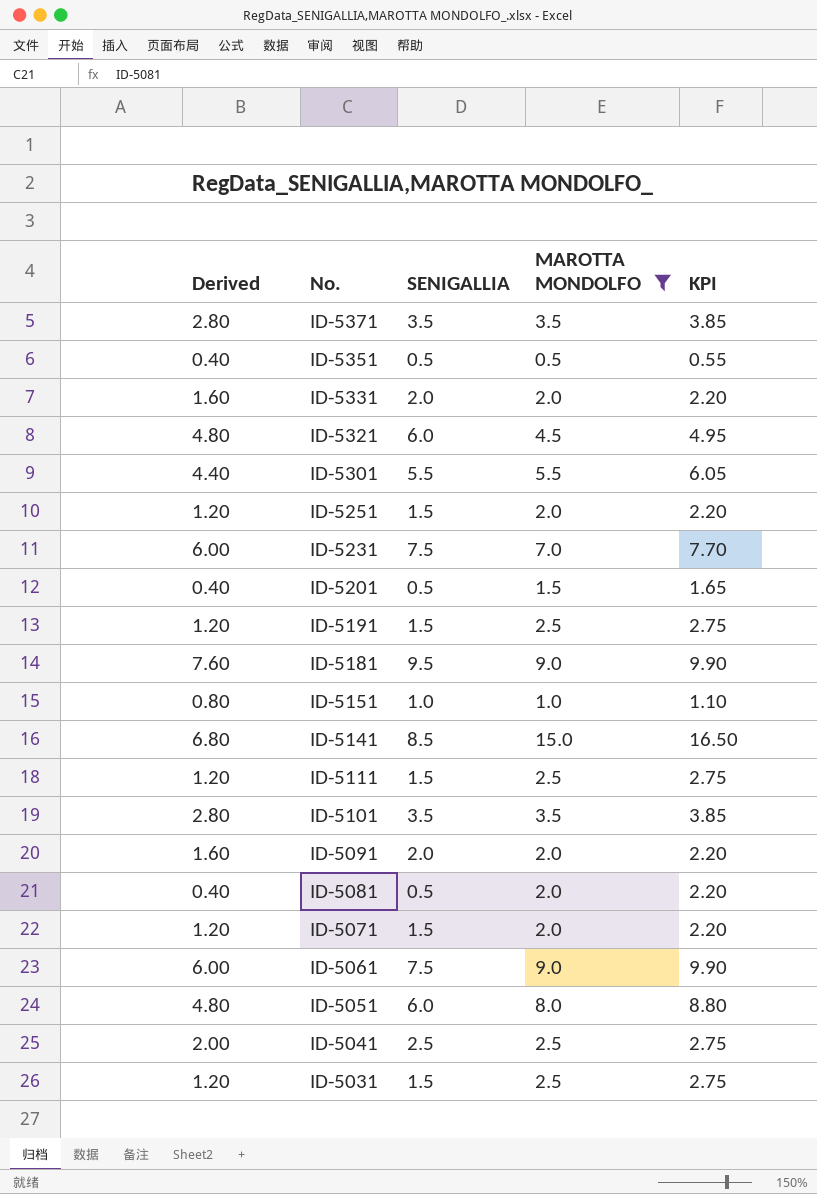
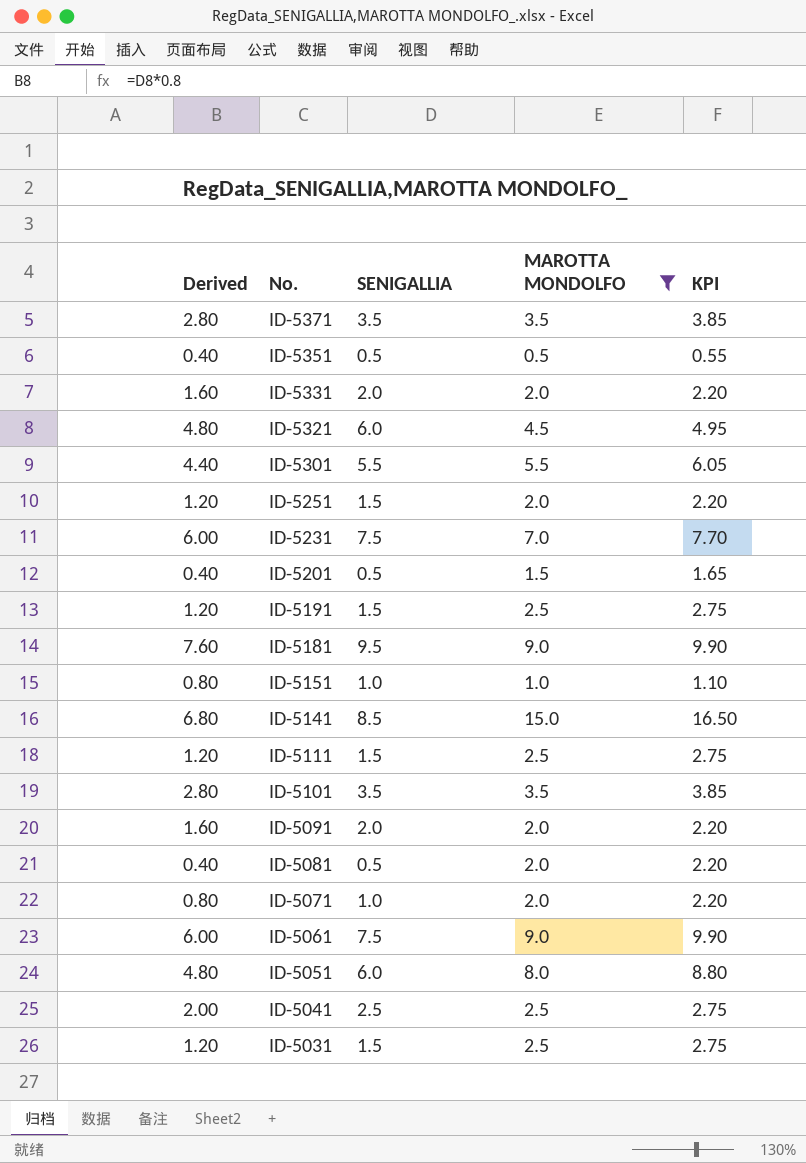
ID-5071 | Derived: 1.20 -> 0.80
ID-5071 | SENIGALLIA: 1.5 -> 1.0

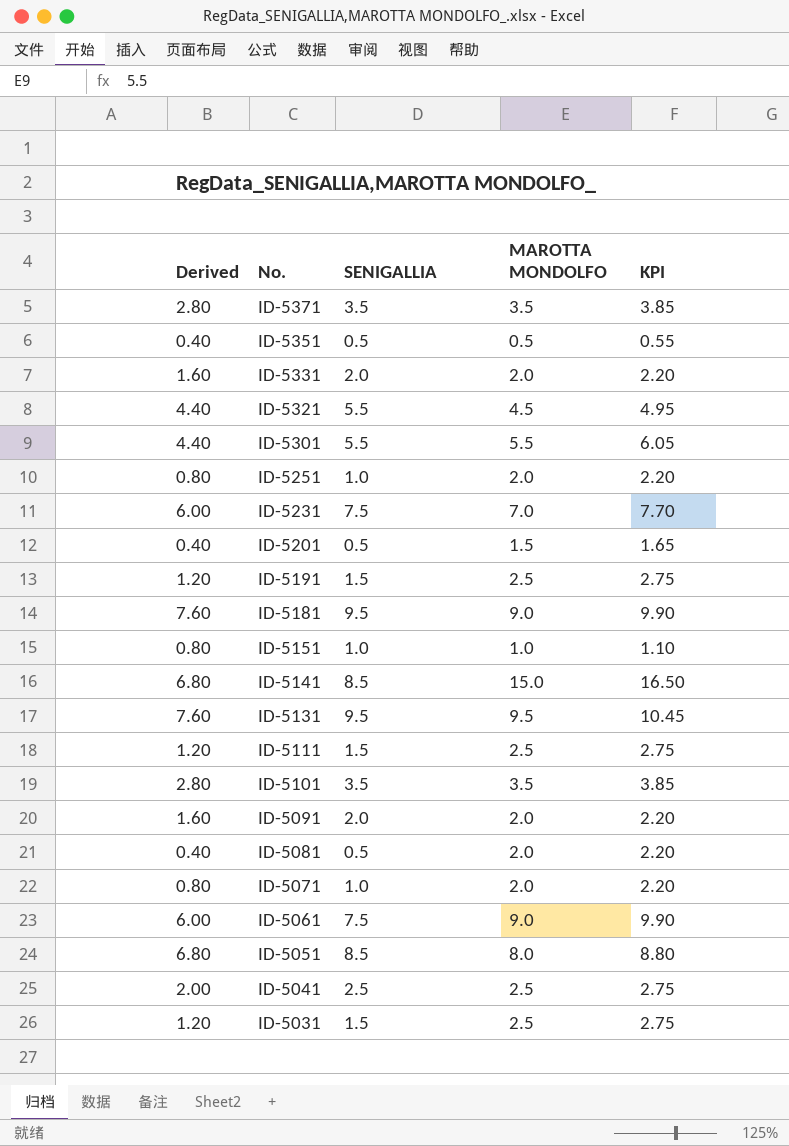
filter: MAROTTA MONDOLFO != 9.5 -> none
ID-5321 | Derived: 4.80 -> 4.40
ID-5321 | SENIGALLIA: 6.0 -> 5.5
ID-5251 | Derived: 1.20 -> 0.80
ID-5251 | SENIGALLIA: 1.5 -> 1.0
ID-5051 | Derived: 4.80 -> 6.80
ID-5051 | SENIGALLIA: 6.0 -> 8.5

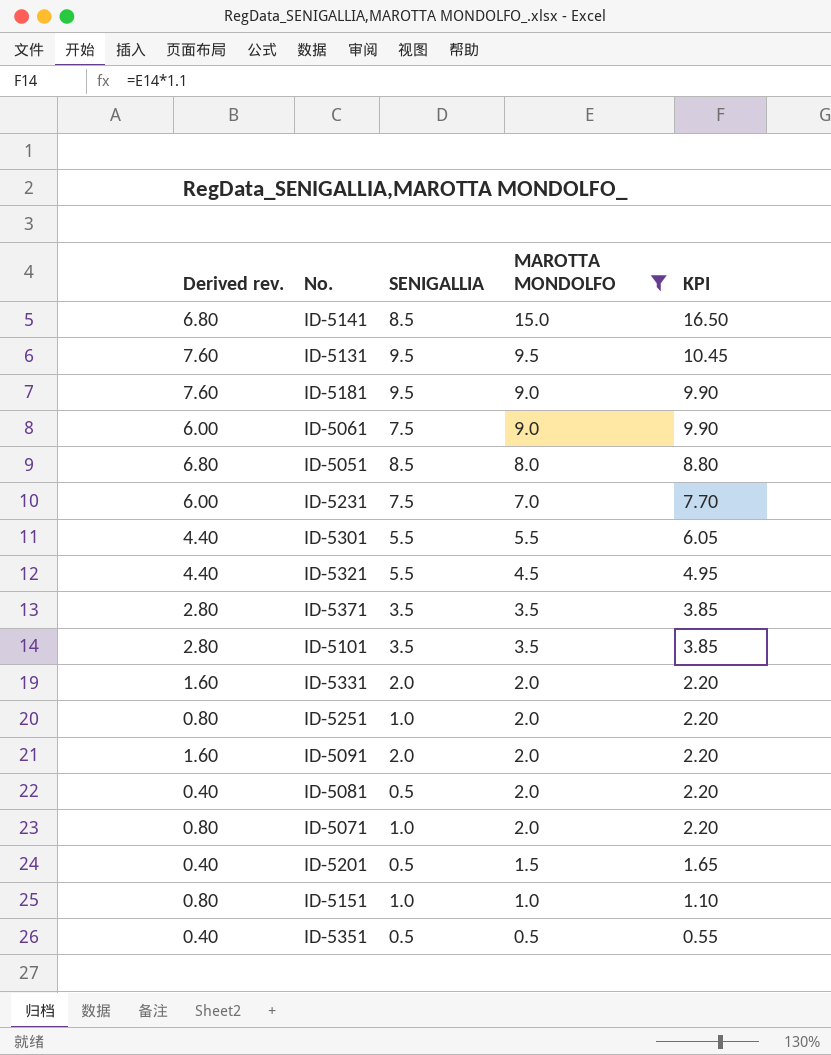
filter: none -> MAROTTA MONDOLFO != 2.5
row order: No. descending -> MAROTTA MONDOLFO descending
column name: Derived -> Derived rev.

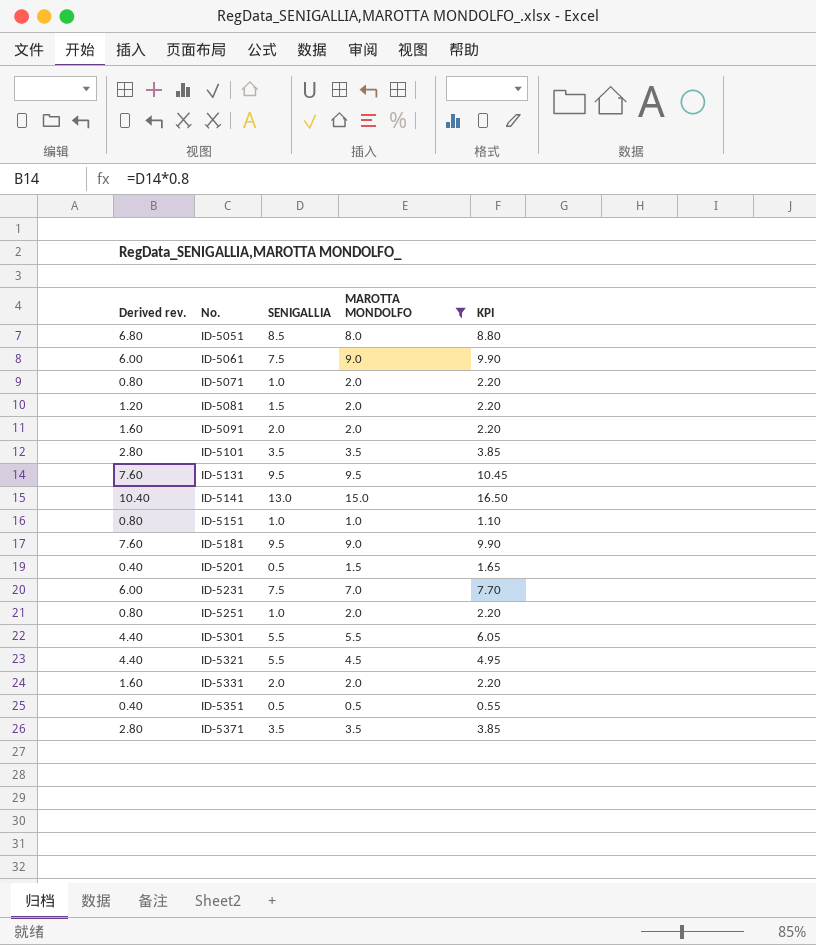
row order: MAROTTA MONDOLFO descending -> No. ascending
ID-5081 | Derived rev.: 0.40 -> 1.20
ID-5081 | SENIGALLIA: 0.5 -> 1.5
ID-5141 | Derived rev.: 6.80 -> 10.40
ID-5141 | SENIGALLIA: 8.5 -> 13.0

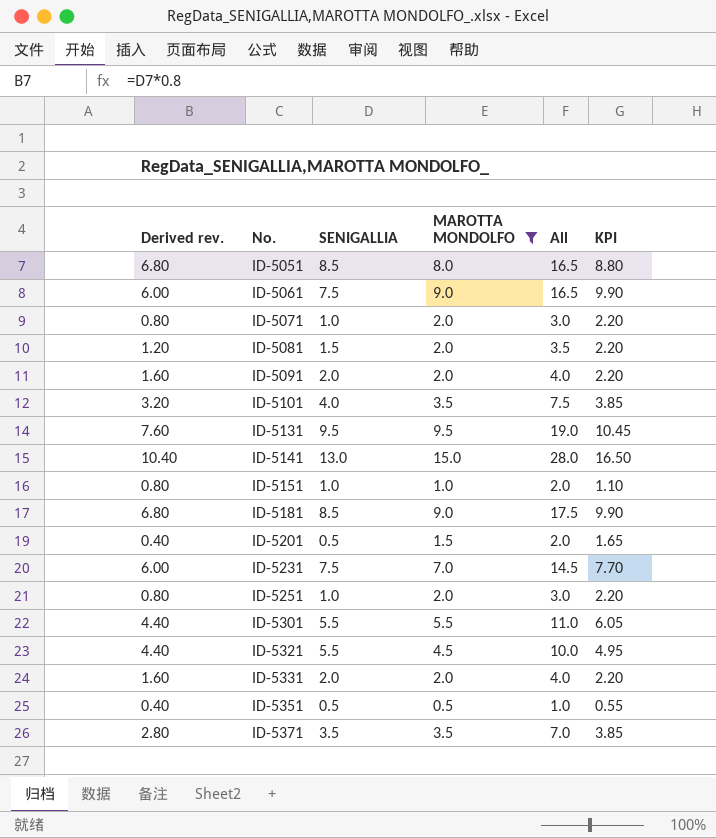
column All | formula: none -> [SENIGALLIA] + [MAROTTA MONDOLFO]
ID-5101 | Derived rev.: 2.80 -> 3.20
ID-5101 | SENIGALLIA: 3.5 -> 4.0
ID-5181 | Derived rev.: 7.60 -> 6.80
ID-5181 | SENIGALLIA: 9.5 -> 8.5

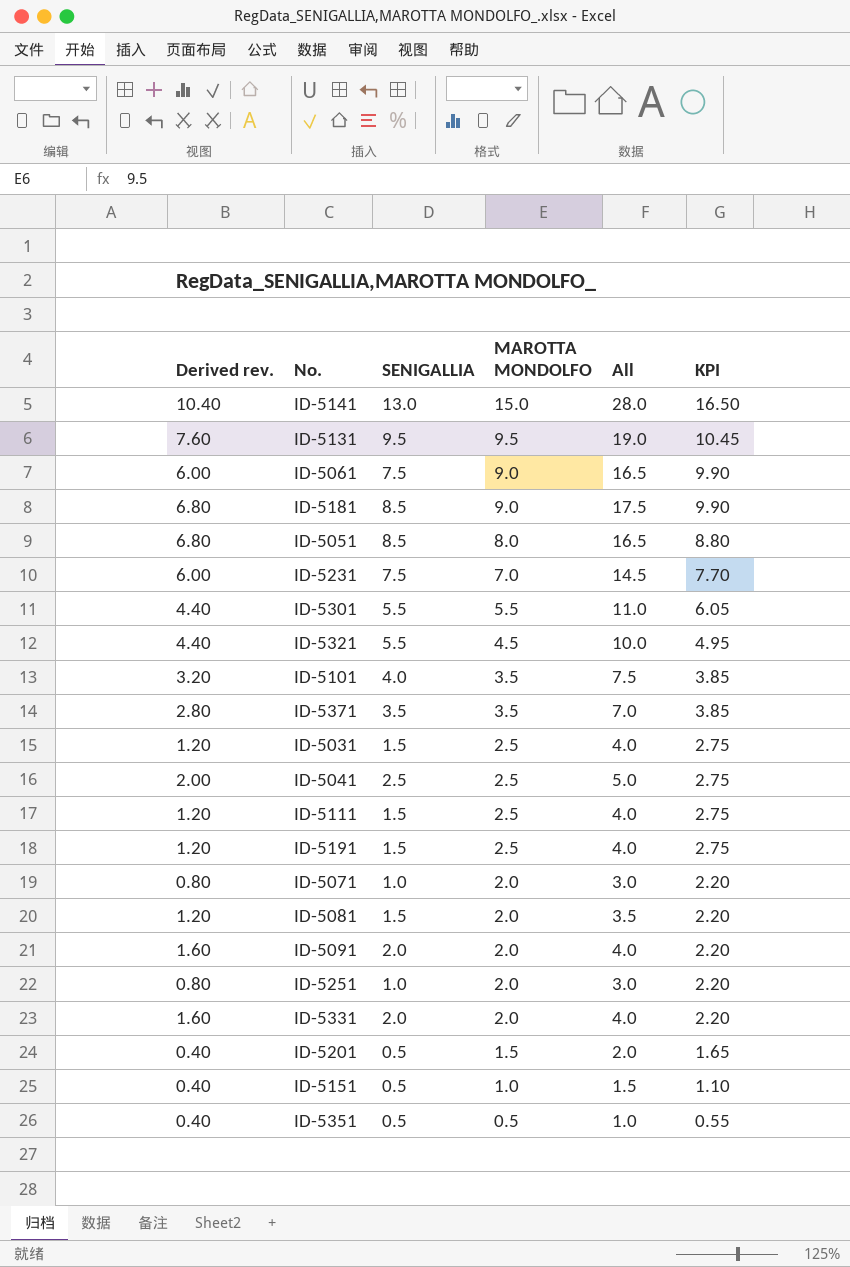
filter: MAROTTA MONDOLFO != 2.5 -> none
row order: No. ascending -> MAROTTA MONDOLFO descending
ID-5151 | Derived rev.: 0.80 -> 0.40
ID-5151 | SENIGALLIA: 1.0 -> 0.5
ID-5151 | All: 2.0 -> 1.5

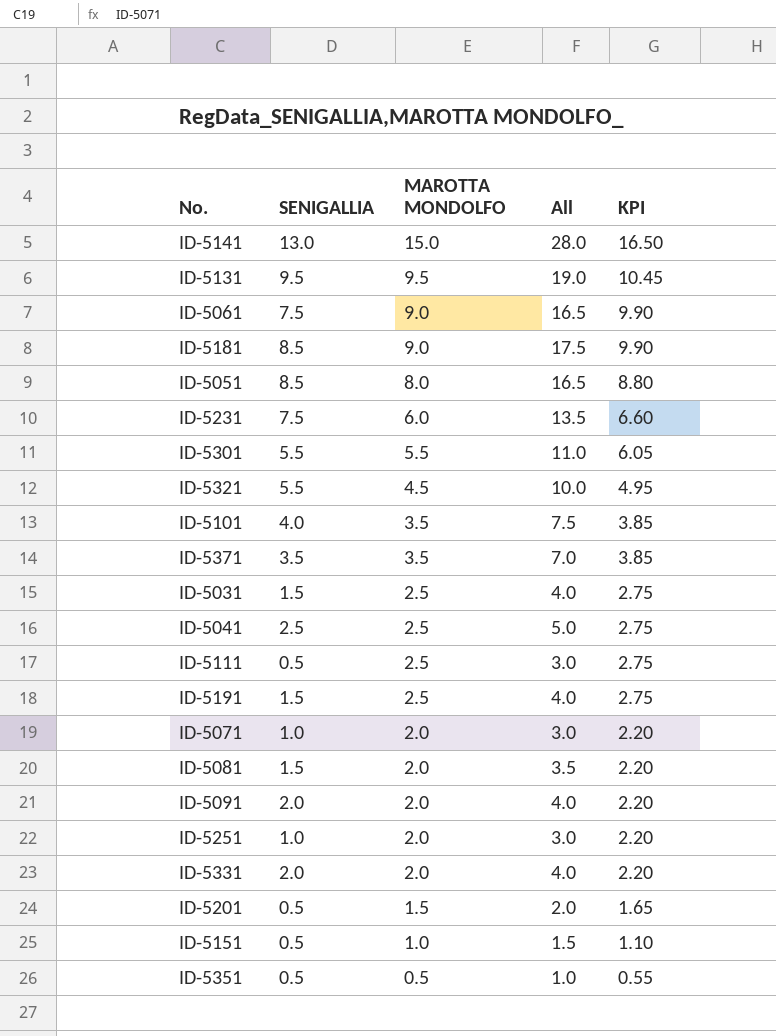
column Derived rev. | formula: [SENIGALLIA] * 0.8 -> none
ID-5231 | MAROTTA MONDOLFO: 7.0 -> 6.0
ID-5231 | All: 14.5 -> 13.5
ID-5231 | KPI: 7.70 -> 6.60
ID-5111 | SENIGALLIA: 1.5 -> 0.5
ID-5111 | All: 4.0 -> 3.0

